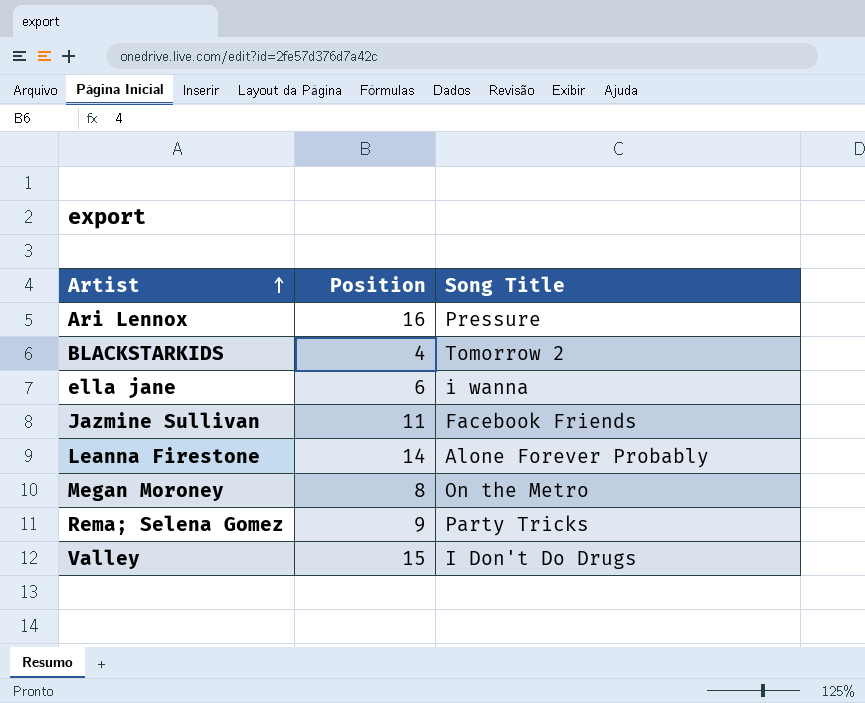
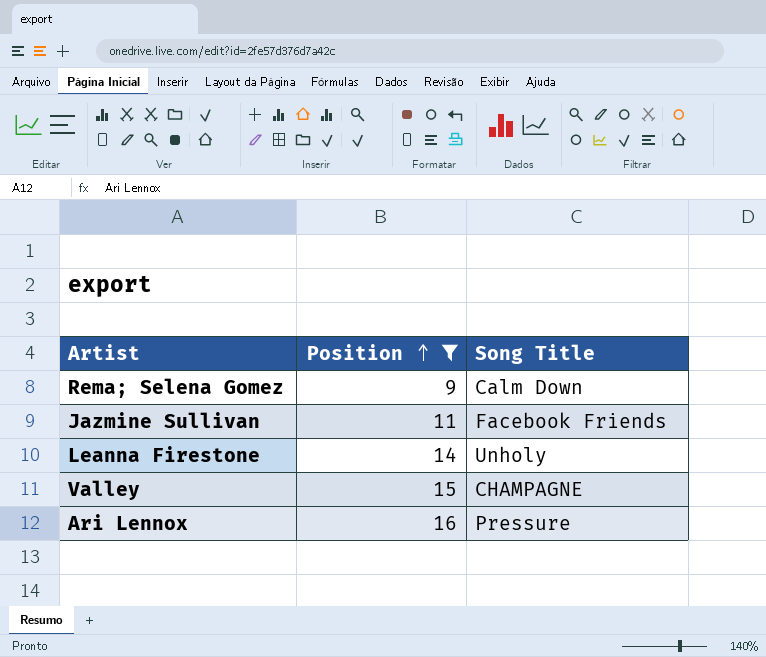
filter: none -> Position >= 9
row order: Artist ascending -> Position ascending
Rema; Selena Gomez | Song Title: Party Tricks -> Calm Down
Leanna Firestone | Song Title: Alone Forever Probably -> Unholy
Valley | Song Title: I Don't Do Drugs -> CHAMPAGNE

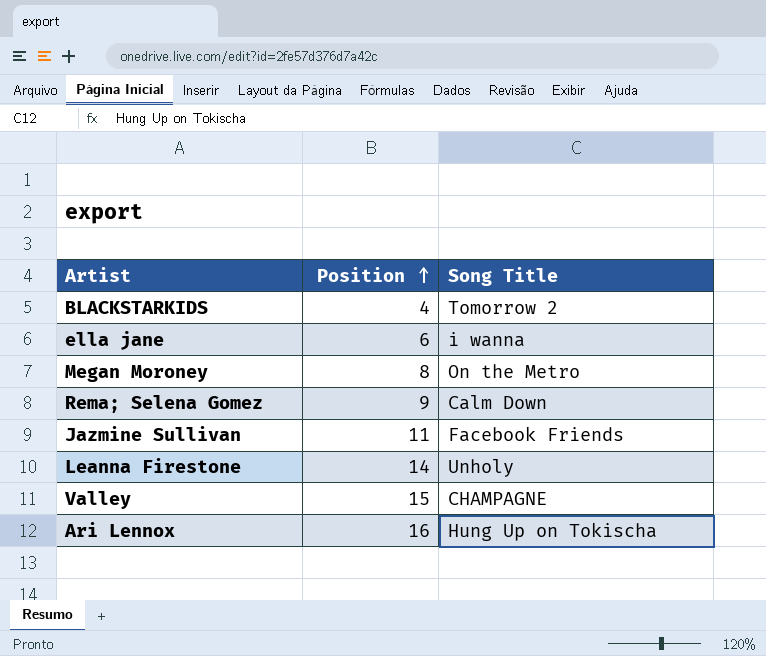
filter: Position >= 9 -> none
Ari Lennox | Song Title: Pressure -> Hung Up on Tokischa

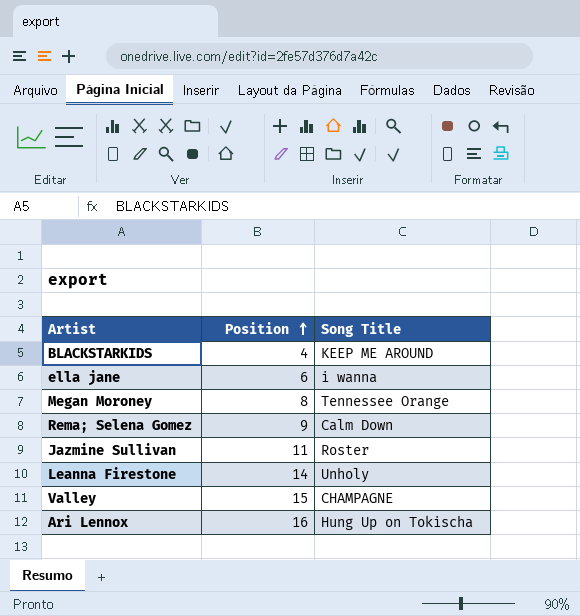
BLACKSTARKIDS | Song Title: Tomorrow 2 -> KEEP ME AROUND
Megan Moroney | Song Title: On the Metro -> Tennessee Orange
Jazmine Sullivan | Song Title: Facebook Friends -> Roster

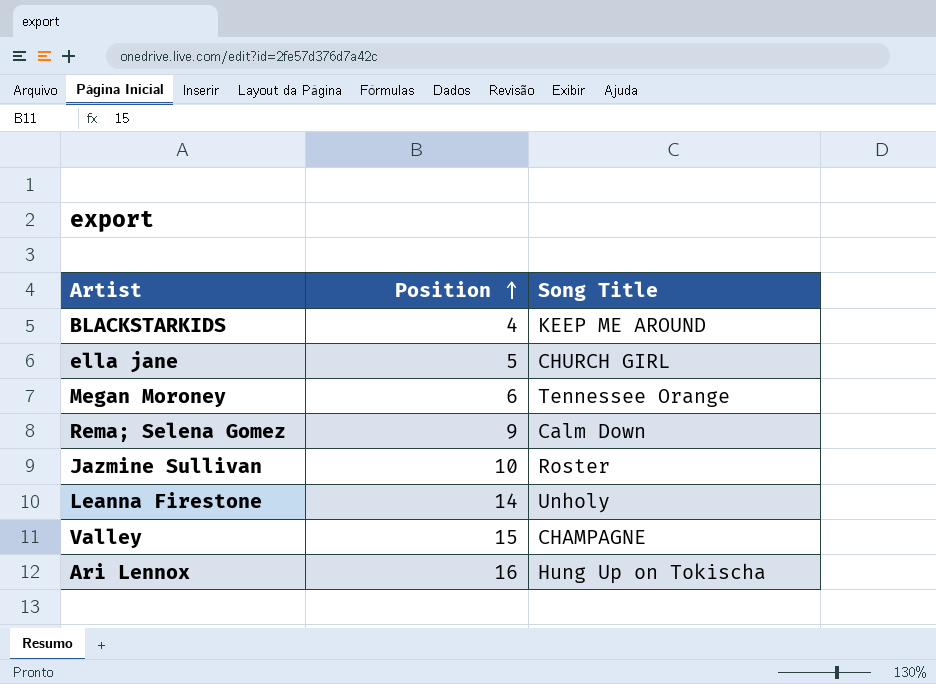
ella jane | Position: 6 -> 5
ella jane | Song Title: i wanna -> CHURCH GIRL
Megan Moroney | Position: 8 -> 6
Jazmine Sullivan | Position: 11 -> 10

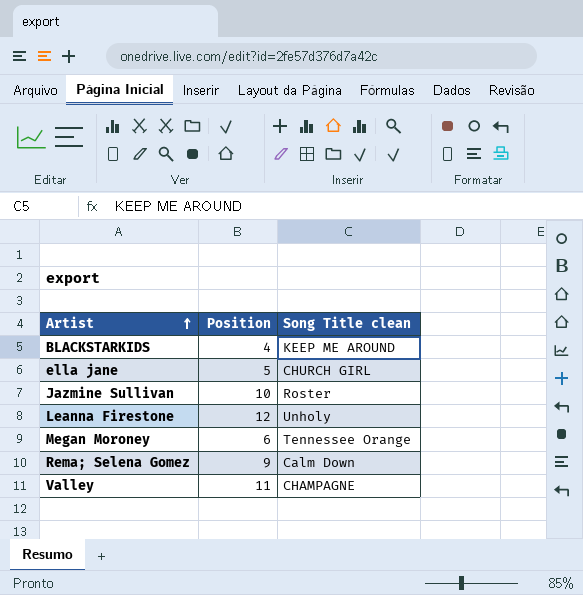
row order: Position ascending -> Artist ascending
column name: Song Title -> Song Title clean
row Ari Lennox: 16 | Hung Up on Tokischa -> none
Leanna Firestone | Position: 14 -> 12
Valley | Position: 15 -> 11

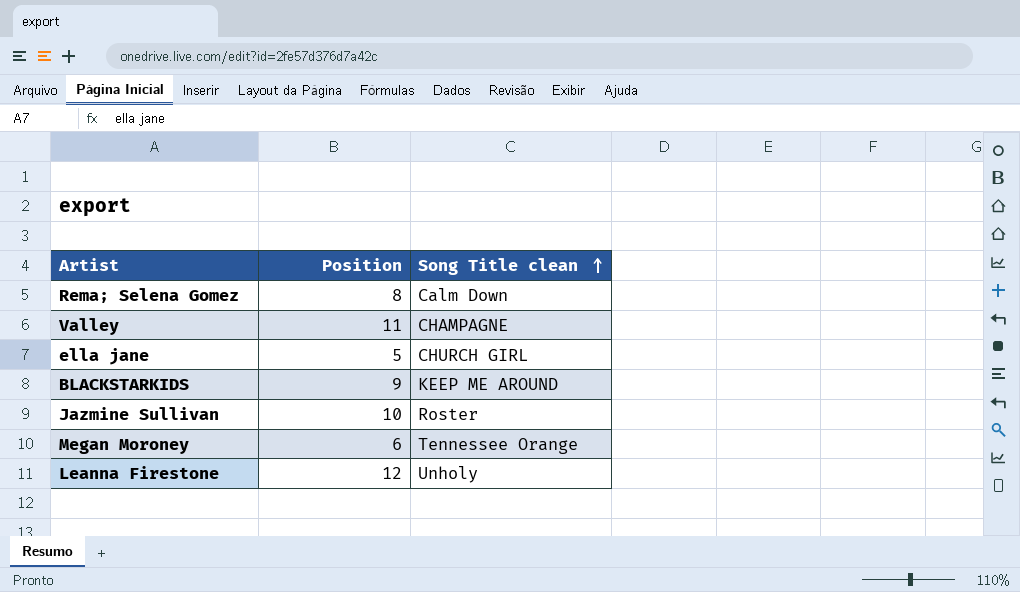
row order: Artist ascending -> Song Title clean ascending
Rema; Selena Gomez | Position: 9 -> 8
BLACKSTARKIDS | Position: 4 -> 9

